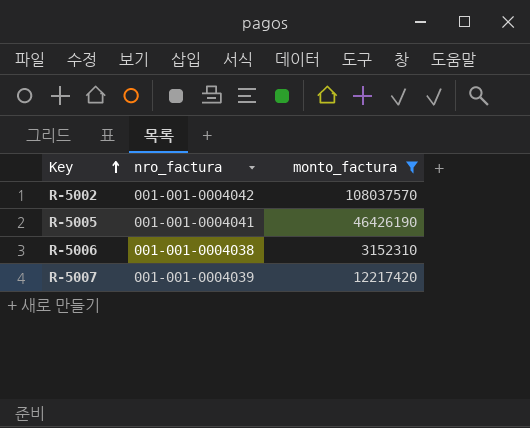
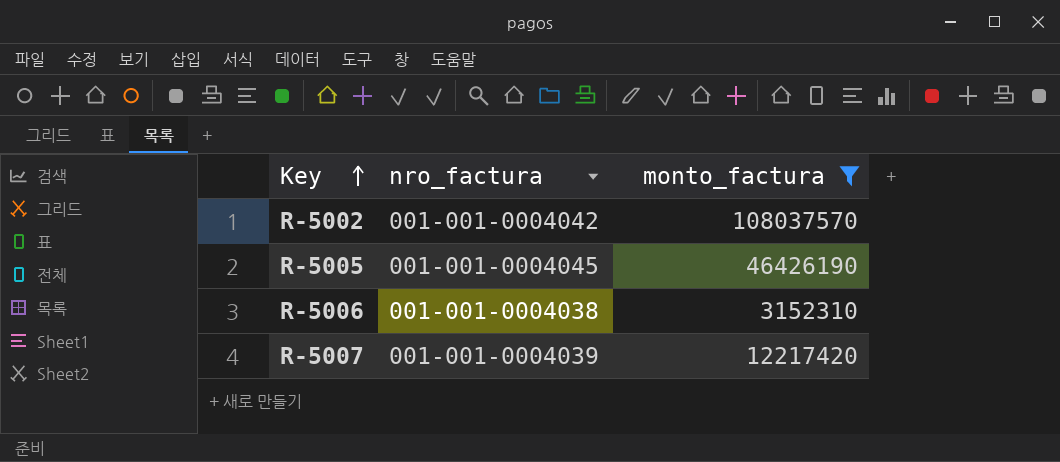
R-5005 | nro_factura: 001-001-0004041 -> 001-001-0004045

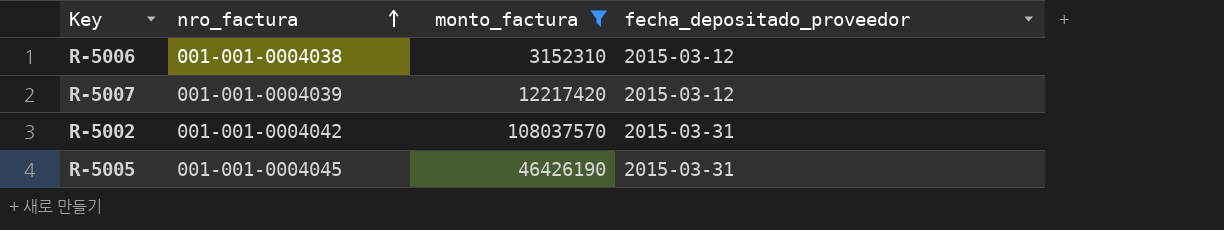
row order: Key ascending -> nro_factura ascending
column fecha_depositado_proveedor | position: none -> 4

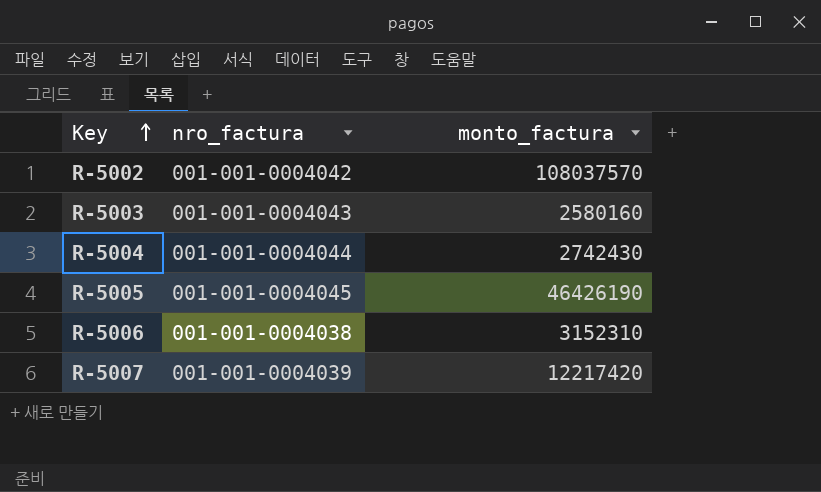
filter: monto_factura >= 3152310 -> none
row order: nro_factura ascending -> Key ascending
column fecha_depositado_proveedor | position: 4 -> none

